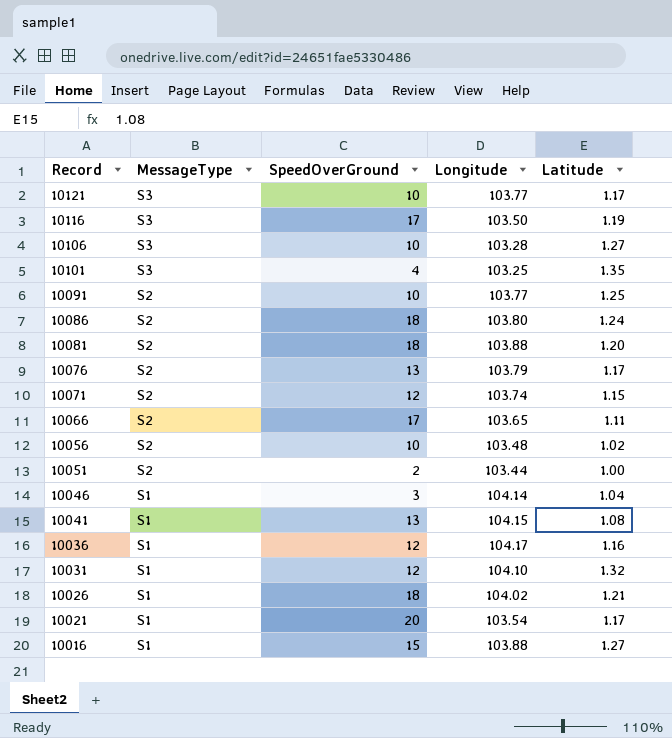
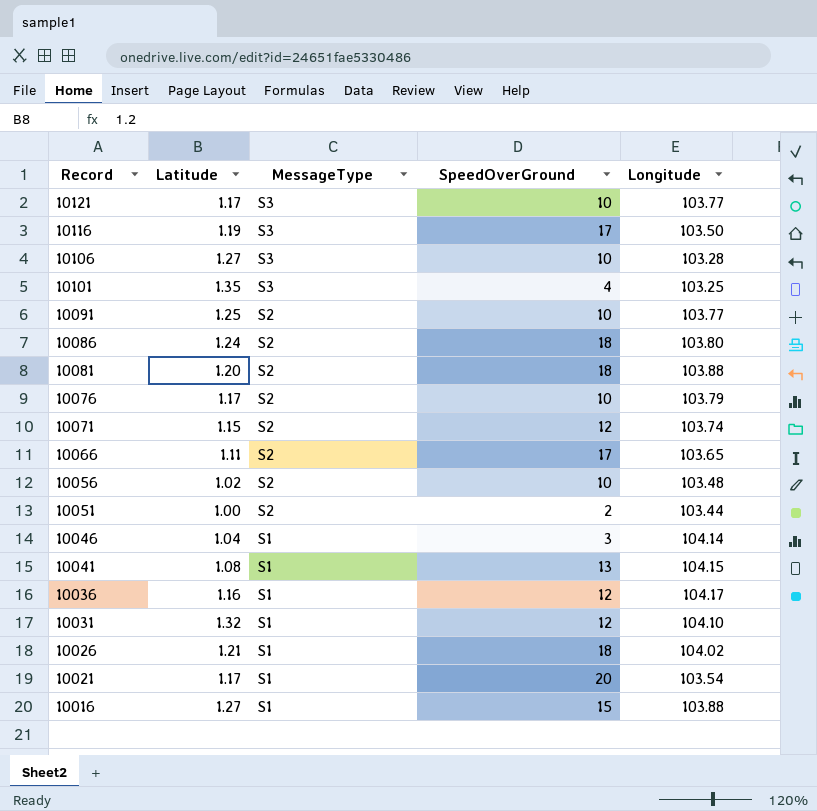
column Latitude | position: 5 -> 2
10076 | SpeedOverGround: 13 -> 10

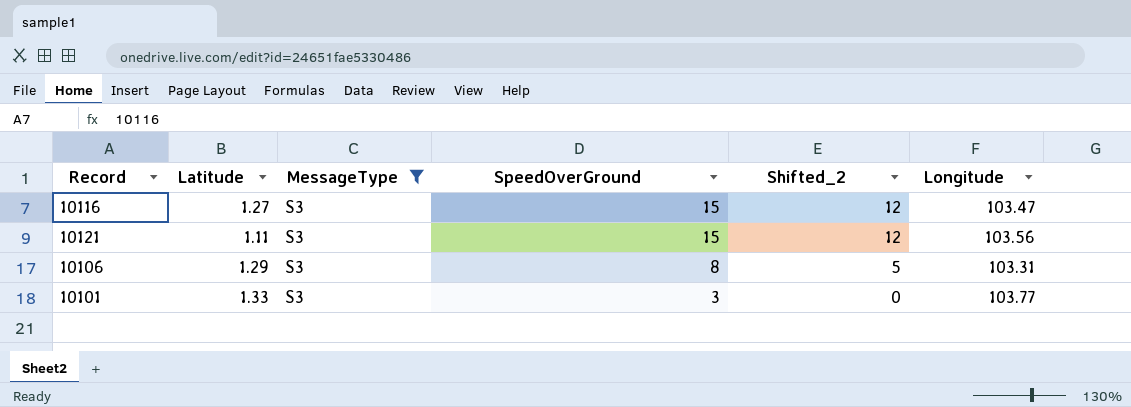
filter: none -> MessageType = S3
row order: Record descending -> SpeedOverGround descending
column Shifted_2 | formula: none -> [SpeedOverGround] - 3
10116 | Latitude: 1.19 -> 1.27
10116 | SpeedOverGround: 17 -> 15
10116 | Longitude: 103.50 -> 103.47
10121 | Latitude: 1.17 -> 1.11
10121 | SpeedOverGround: 10 -> 15
10121 | Longitude: 103.77 -> 103.56
10106 | Latitude: 1.27 -> 1.29
10106 | SpeedOverGround: 10 -> 8
10106 | Longitude: 103.28 -> 103.31
10101 | Latitude: 1.35 -> 1.33
10101 | SpeedOverGround: 4 -> 3
10101 | Longitude: 103.25 -> 103.77

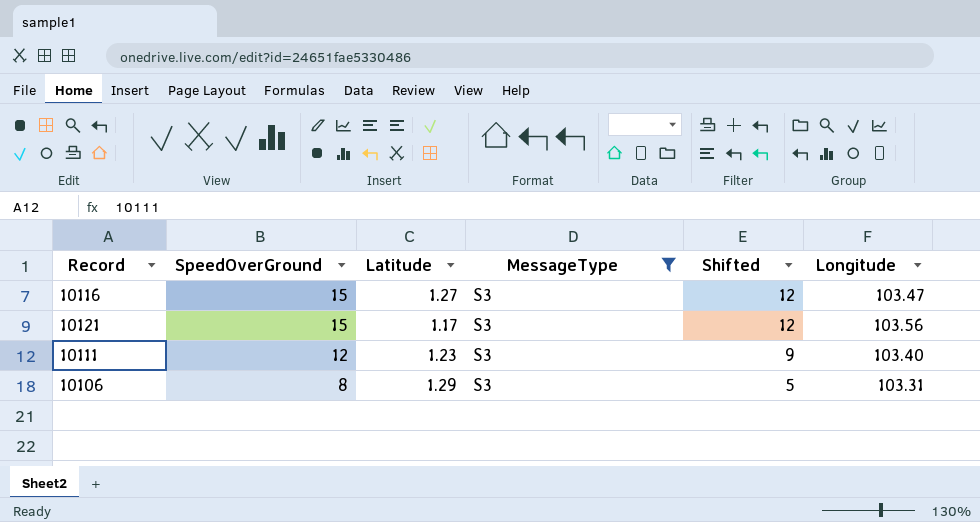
column SpeedOverGround | position: 4 -> 2
column name: Shifted_2 -> Shifted
row 10101: 1.33 | S3 | 3 | 0 | 103.77 -> none
10121 | Latitude: 1.11 -> 1.17
row 10111: none -> 12 | 1.23 | S3 | 9 | 103.40

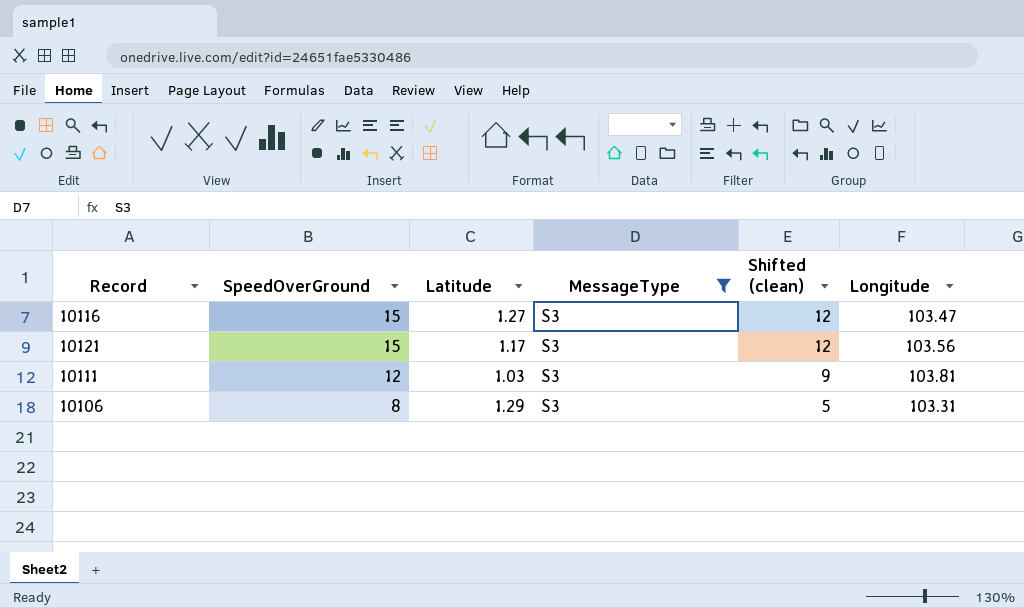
column name: Shifted -> Shifted (clean)
10111 | Latitude: 1.23 -> 1.03
10111 | Longitude: 103.40 -> 103.81

